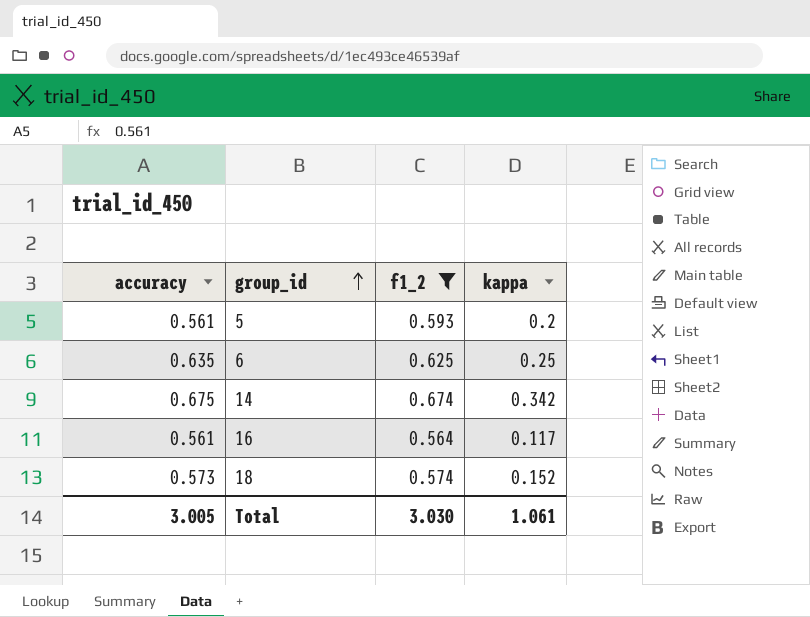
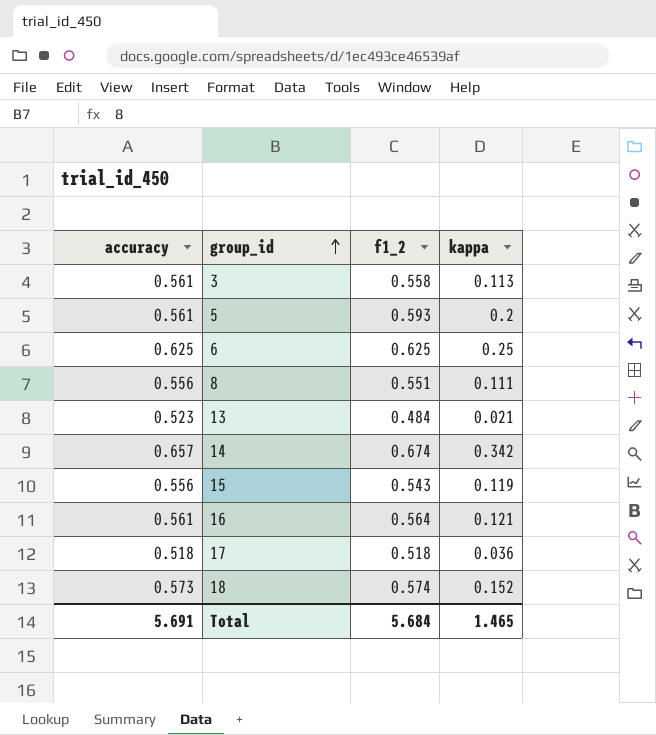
filter: f1_2 >= 0.564 -> none
6 | accuracy: 0.635 -> 0.625
14 | accuracy: 0.675 -> 0.657
16 | kappa: 0.117 -> 0.121
Total | accuracy: 3.005 -> 5.691
Total | f1_2: 3.030 -> 5.684
Total | kappa: 1.061 -> 1.465

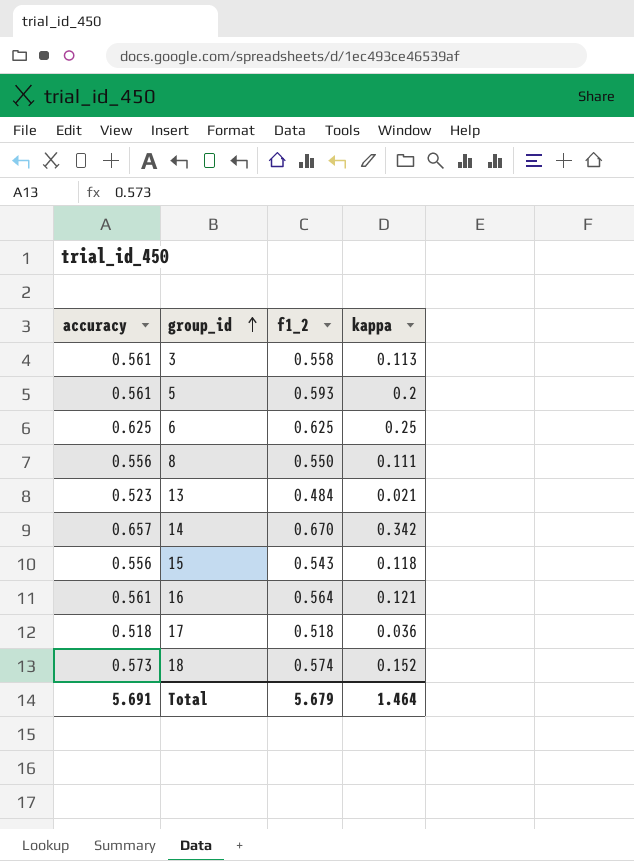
8 | f1_2: 0.551 -> 0.550
14 | f1_2: 0.674 -> 0.670
15 | kappa: 0.119 -> 0.118
Total | f1_2: 5.684 -> 5.679
Total | kappa: 1.465 -> 1.464

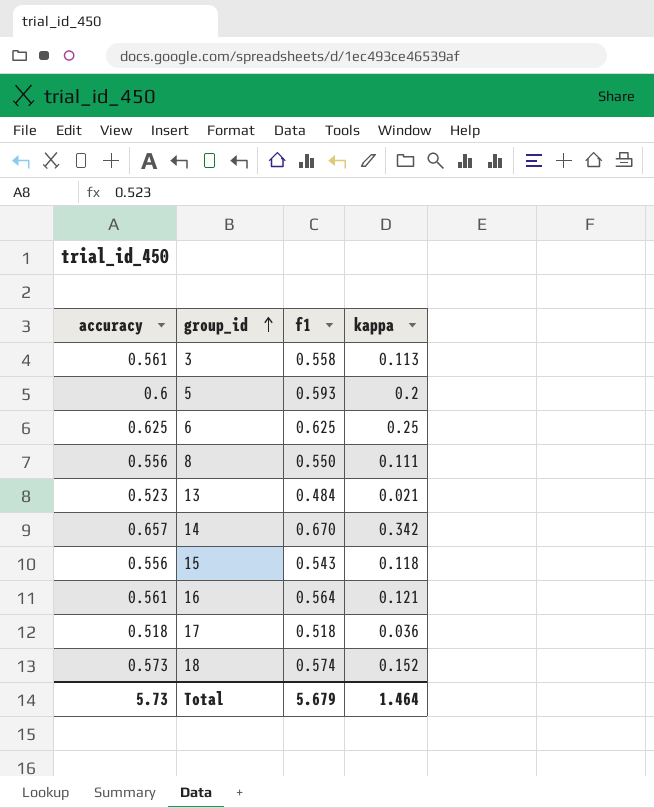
column name: f1_2 -> f1
5 | accuracy: 0.561 -> 0.6
Total | accuracy: 5.691 -> 5.73

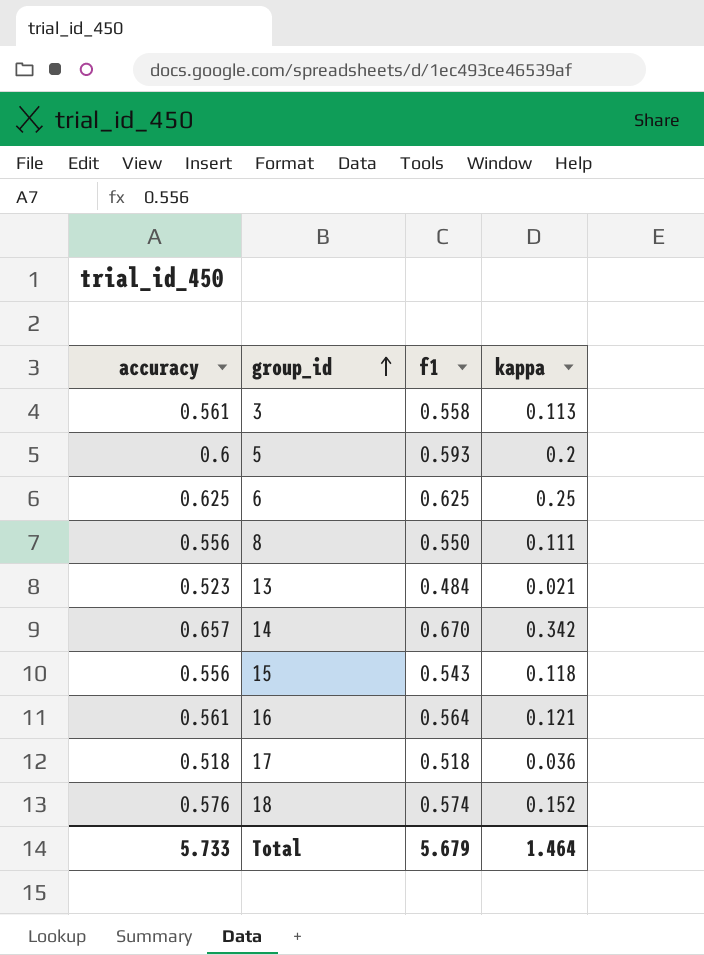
18 | accuracy: 0.573 -> 0.576
Total | accuracy: 5.73 -> 5.733

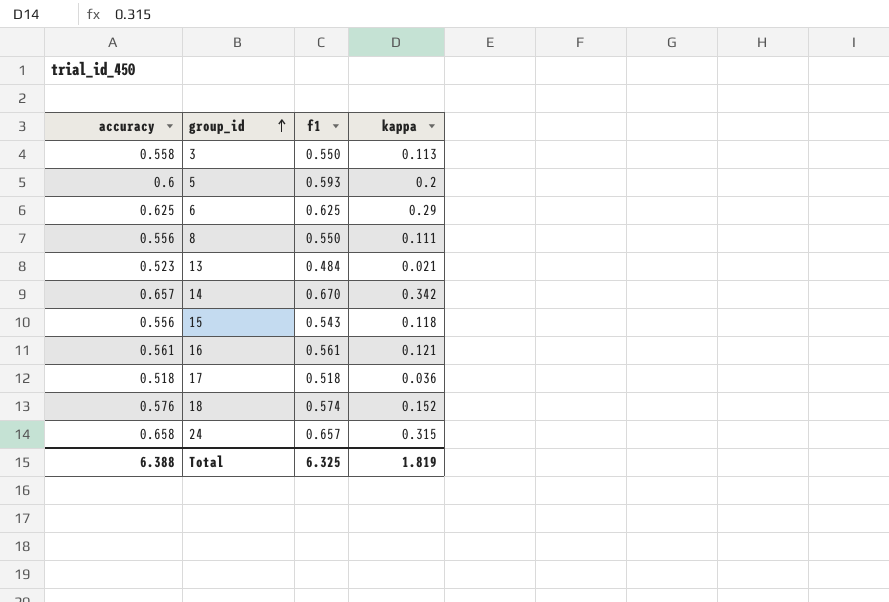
3 | accuracy: 0.561 -> 0.558
3 | f1: 0.558 -> 0.550
6 | kappa: 0.25 -> 0.29
16 | f1: 0.564 -> 0.561
row 24: none -> 0.658 | 0.657 | 0.315
Total | accuracy: 5.733 -> 6.388
Total | f1: 5.679 -> 6.325
Total | kappa: 1.464 -> 1.819

